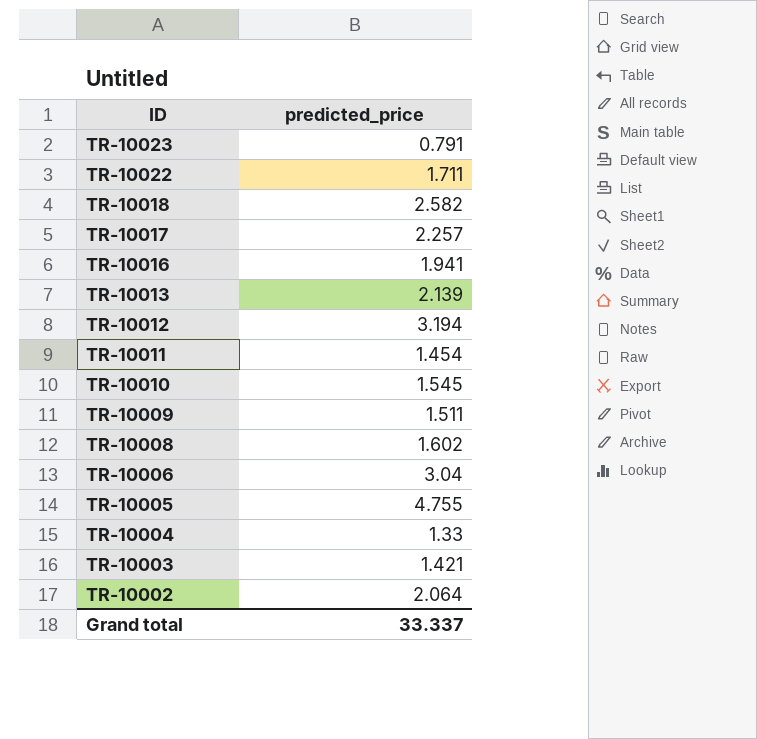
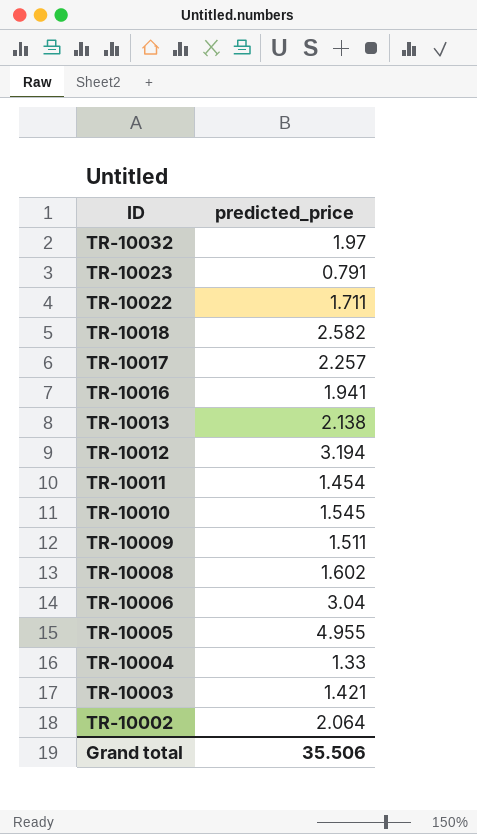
row TR-10032: none -> 1.97
TR-10013 | predicted_price: 2.139 -> 2.138
TR-10005 | predicted_price: 4.755 -> 4.955
Grand total | predicted_price: 33.337 -> 35.506

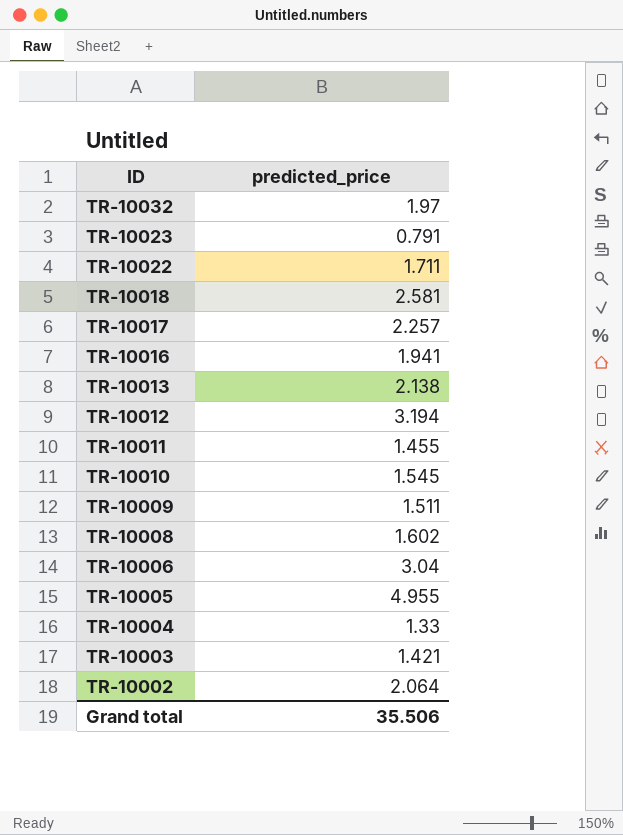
TR-10018 | predicted_price: 2.582 -> 2.581
TR-10011 | predicted_price: 1.454 -> 1.455

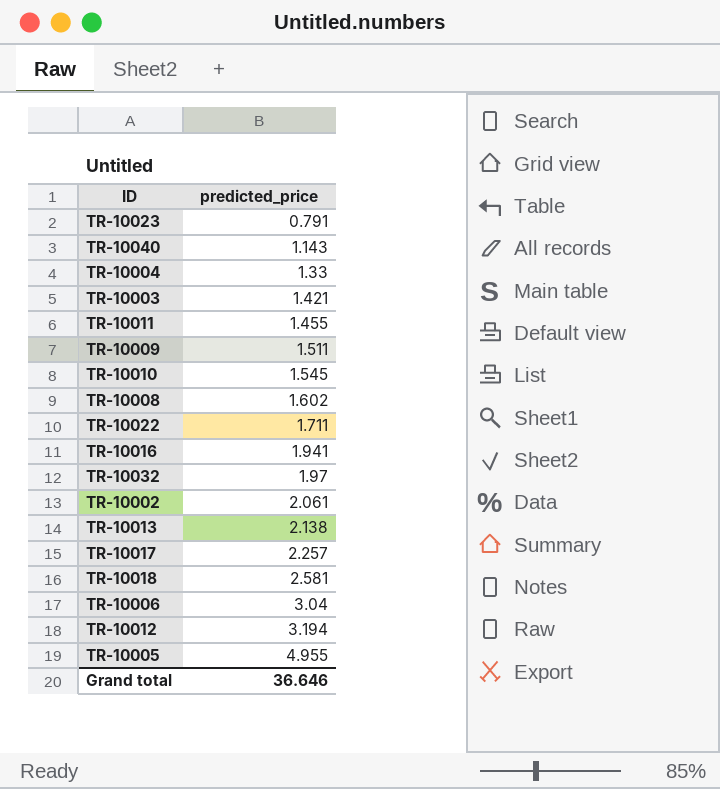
row order: ID descending -> predicted_price ascending
row TR-10040: none -> 1.143
TR-10002 | predicted_price: 2.064 -> 2.061
Grand total | predicted_price: 35.506 -> 36.646

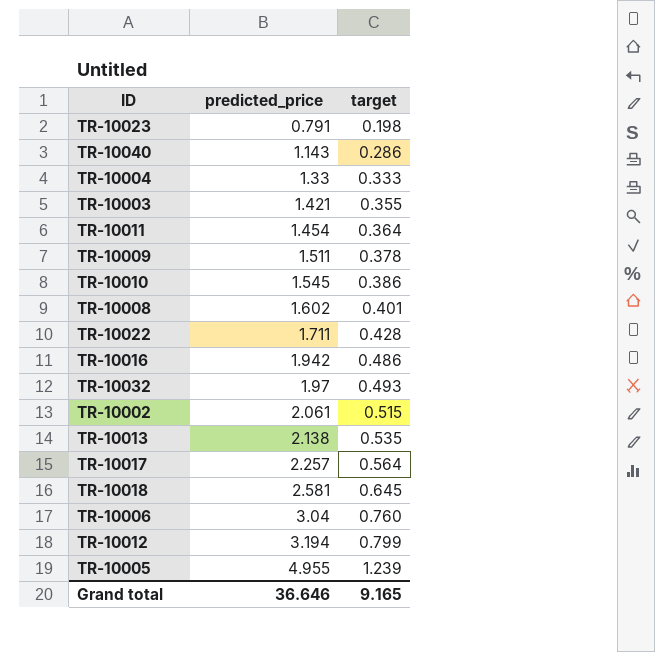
column target | formula: none -> [predicted_price] * 0.25
TR-10011 | predicted_price: 1.455 -> 1.454
TR-10016 | predicted_price: 1.941 -> 1.942

